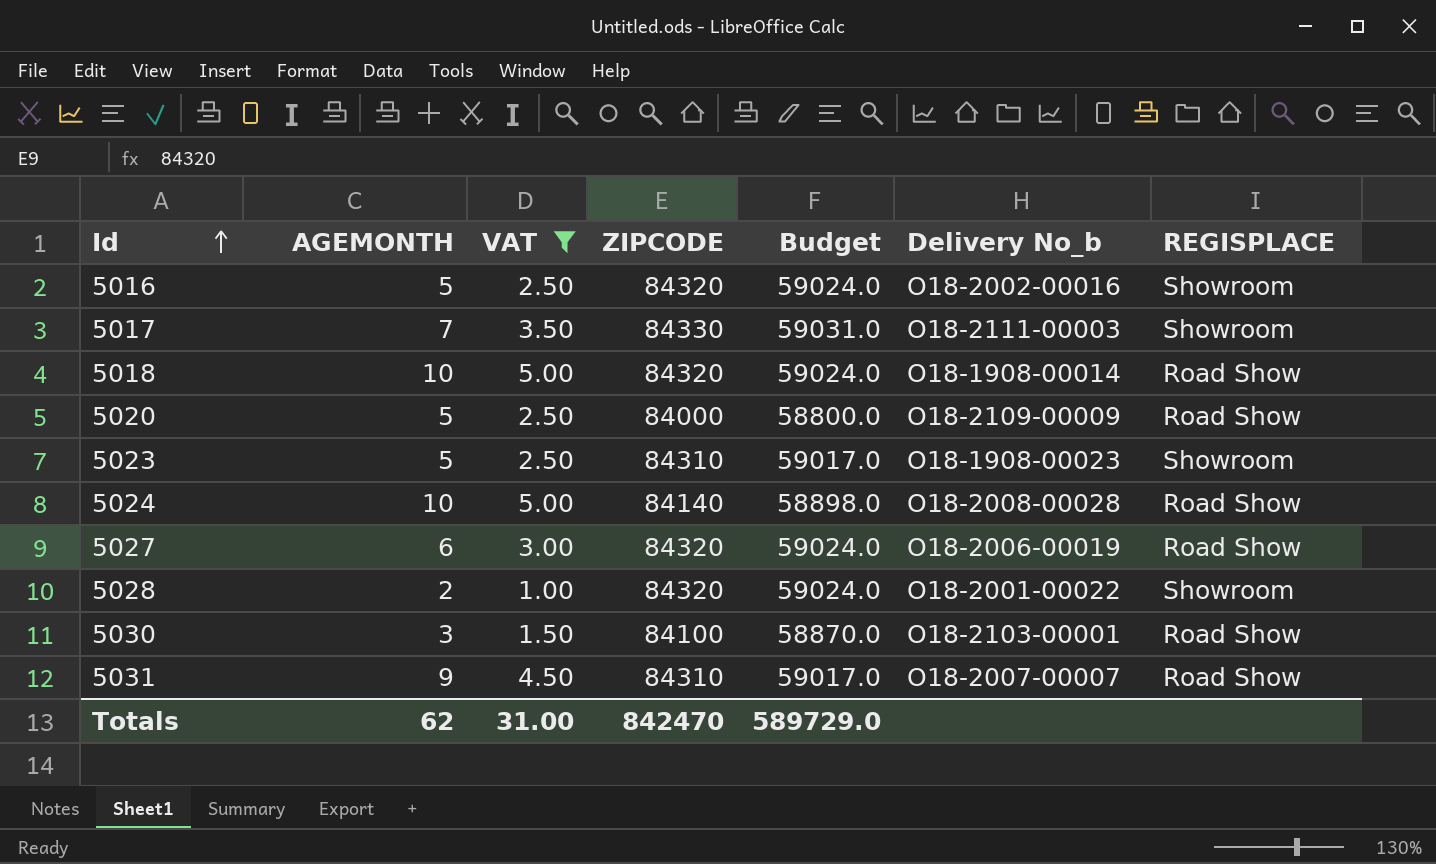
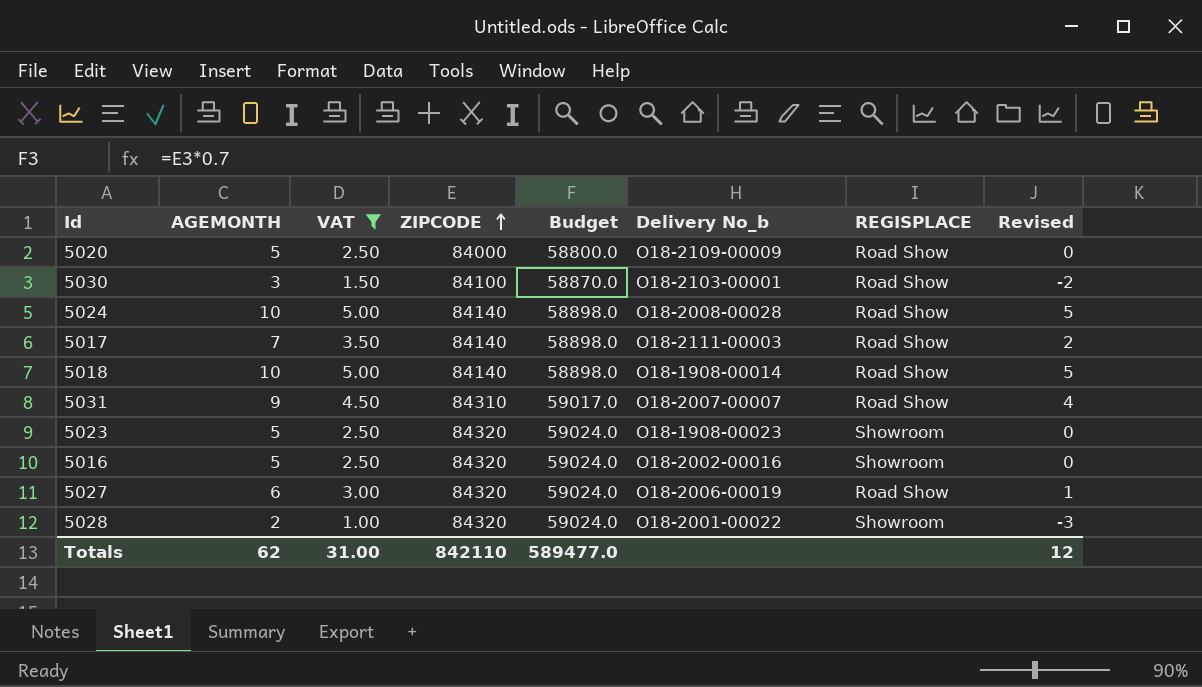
row order: Id ascending -> ZIPCODE ascending
column Revised | formula: none -> [AGEMONTH] - 5
5017 | ZIPCODE: 84330 -> 84140
5017 | Budget: 59031.0 -> 58898.0
5017 | REGISPLACE: Showroom -> Road Show
5018 | ZIPCODE: 84320 -> 84140
5018 | Budget: 59024.0 -> 58898.0
5023 | ZIPCODE: 84310 -> 84320
5023 | Budget: 59017.0 -> 59024.0
Totals | ZIPCODE: 842470 -> 842110
Totals | Budget: 589729.0 -> 589477.0

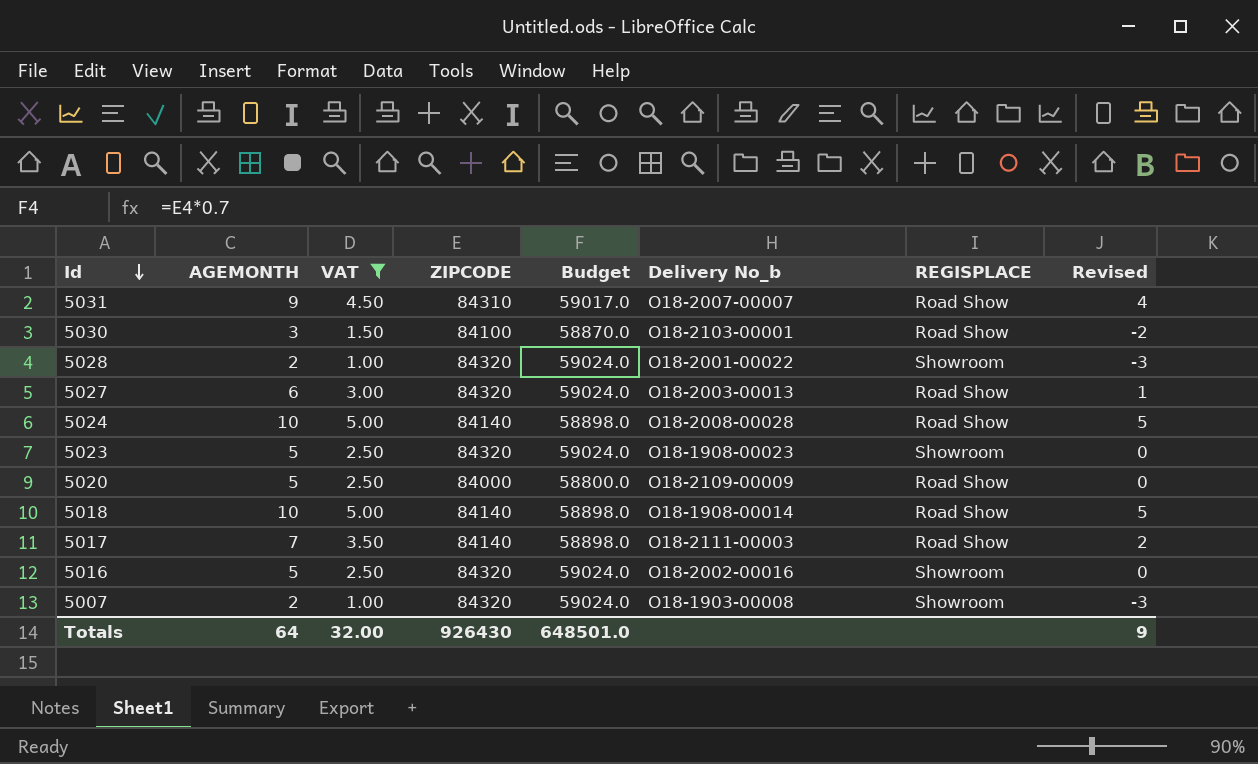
row order: ZIPCODE ascending -> Id descending
5027 | Delivery No_b: O18-2006-00019 -> O18-2003-00013
row 5007: none -> 2 | 1.00 | 84320 | 59024.0 | O18-1903-00008 | Showroom | -3
Totals | AGEMONTH: 62 -> 64
Totals | VAT: 31.00 -> 32.00
Totals | ZIPCODE: 842110 -> 926430
Totals | Budget: 589477.0 -> 648501.0
Totals | Revised: 12 -> 9

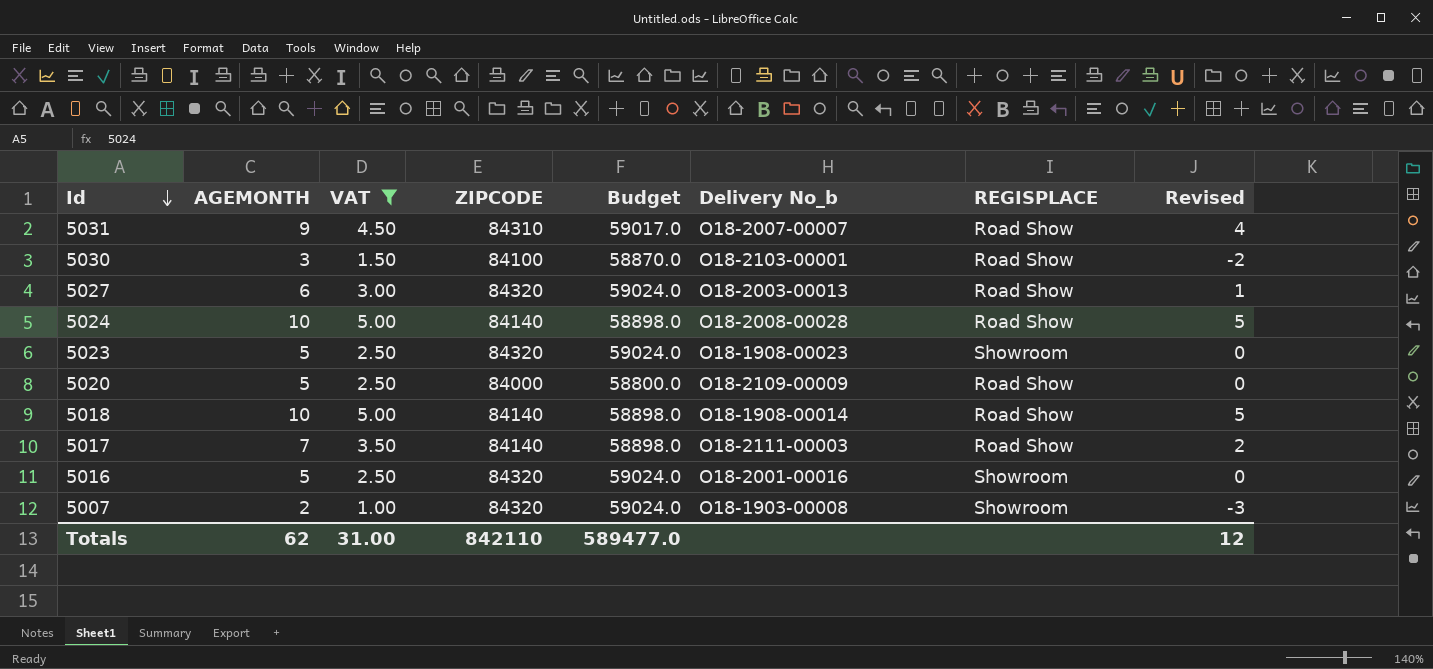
row 5028: 2 | 1.00 | 84320 | 59024.0 | O18-2001-00022 | Showroom | -3 -> none
5016 | Delivery No_b: O18-2002-00016 -> O18-2001-00016
Totals | AGEMONTH: 64 -> 62
Totals | VAT: 32.00 -> 31.00
Totals | ZIPCODE: 926430 -> 842110
Totals | Budget: 648501.0 -> 589477.0
Totals | Revised: 9 -> 12

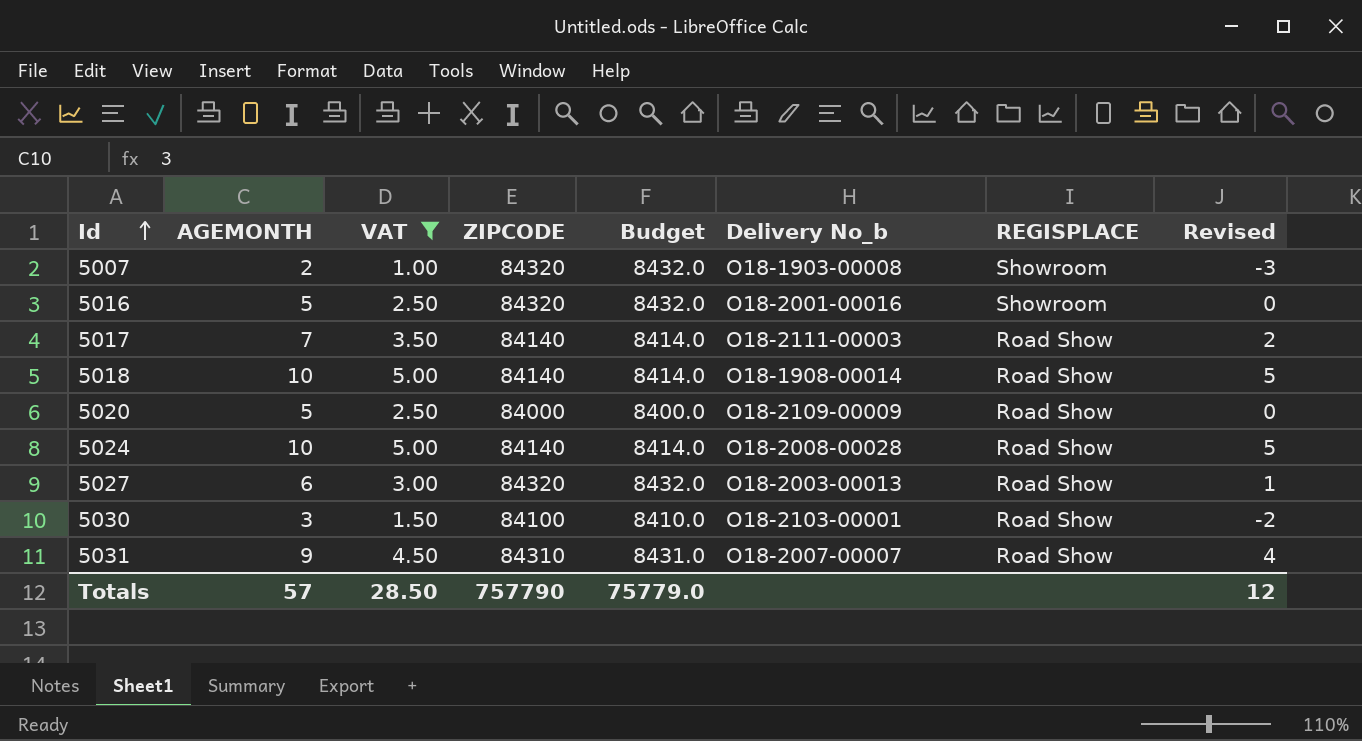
row order: Id descending -> Id ascending
column Budget | formula: [ZIPCODE] * 0.7 -> [ZIPCODE] * 0.1
row 5023: 5 | 2.50 | 84320 | 59024.0 | O18-1908-00023 | Showroom | 0 -> none
Totals | AGEMONTH: 62 -> 57
Totals | VAT: 31.00 -> 28.50
Totals | ZIPCODE: 842110 -> 757790
Totals | Budget: 589477.0 -> 75779.0

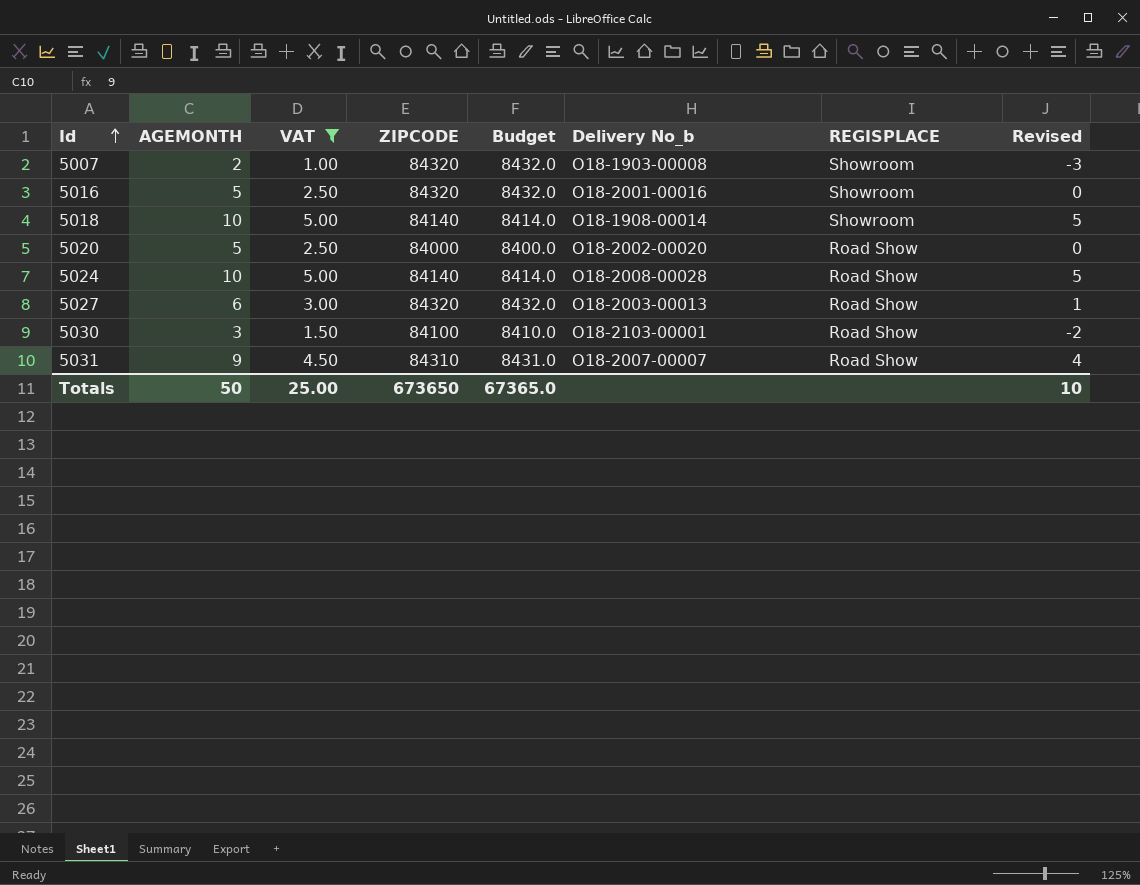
row 5017: 7 | 3.50 | 84140 | 8414.0 | O18-2111-00003 | Road Show | 2 -> none
5018 | REGISPLACE: Road Show -> Showroom
5020 | Delivery No_b: O18-2109-00009 -> O18-2002-00020
Totals | AGEMONTH: 57 -> 50
Totals | VAT: 28.50 -> 25.00
Totals | ZIPCODE: 757790 -> 673650
Totals | Budget: 75779.0 -> 67365.0
Totals | Revised: 12 -> 10

